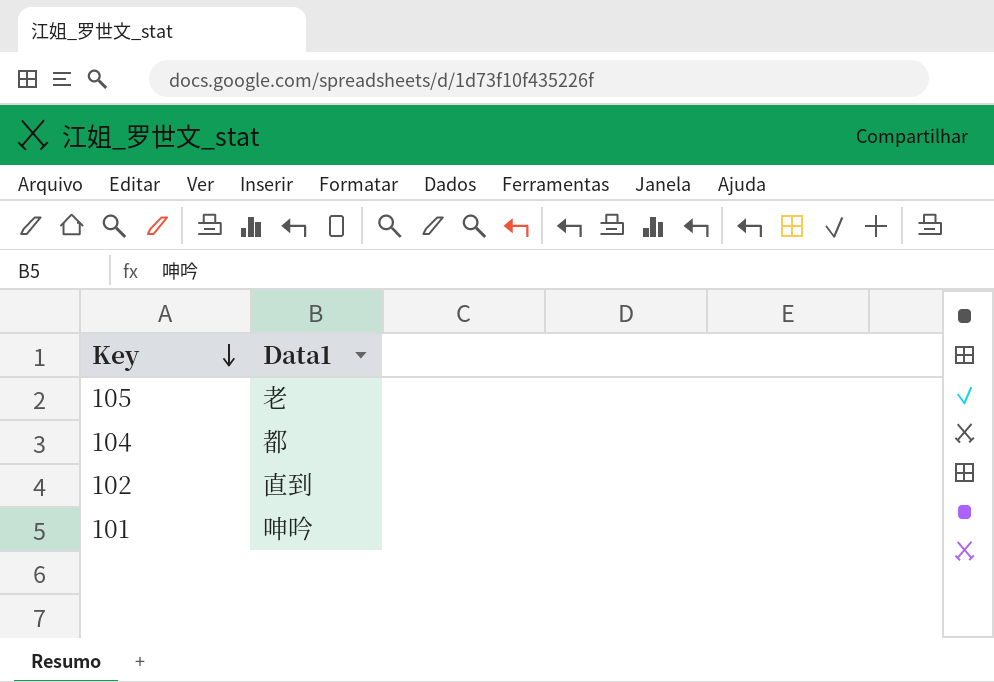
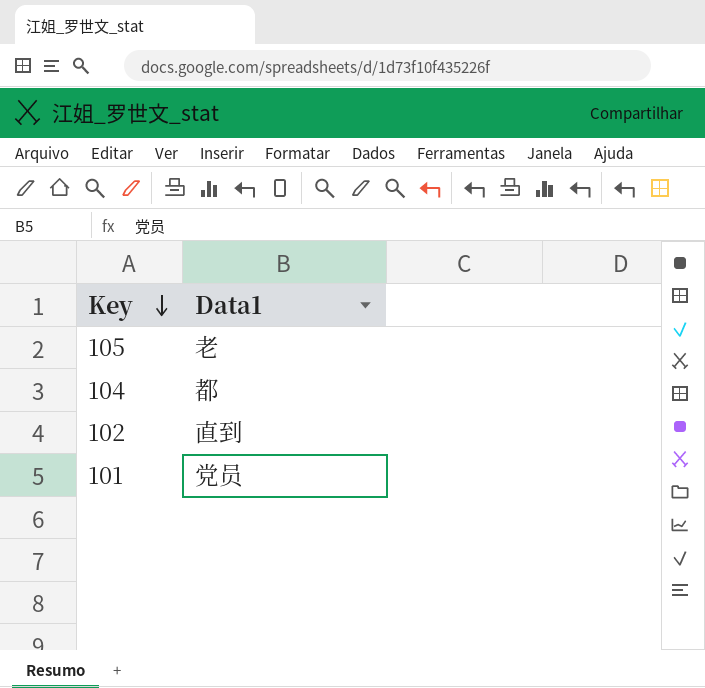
101 | Data1: 呻吟 -> 党员

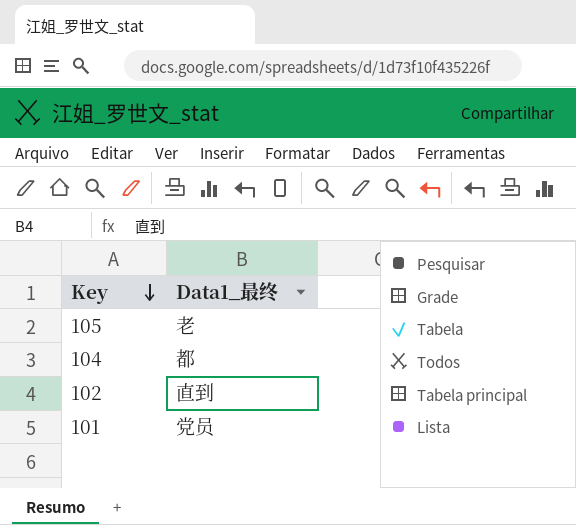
column name: Data1 -> Data1_最终

